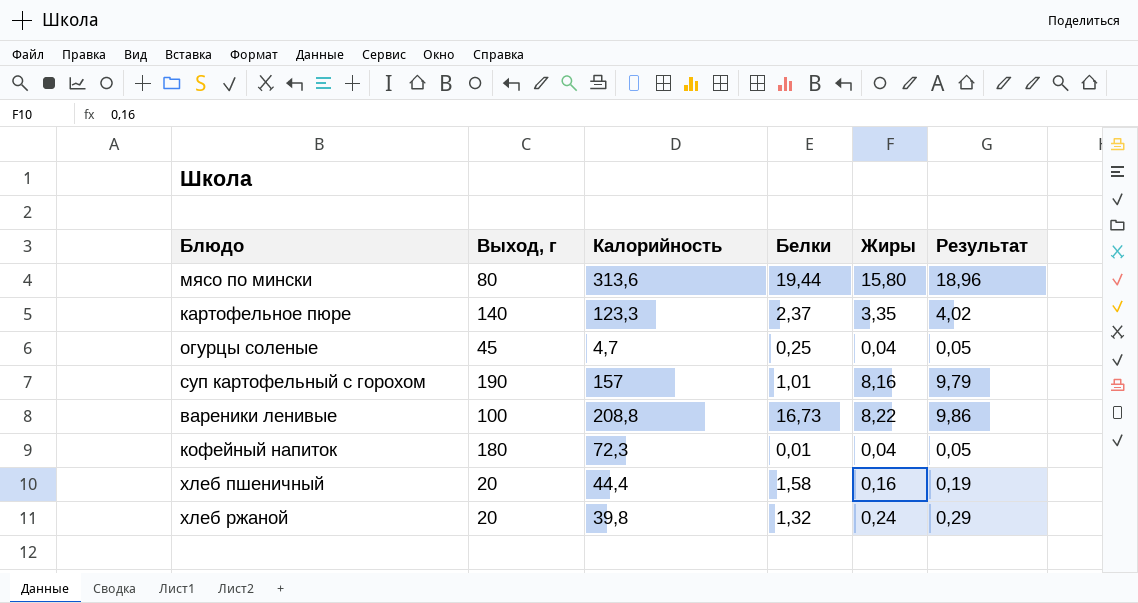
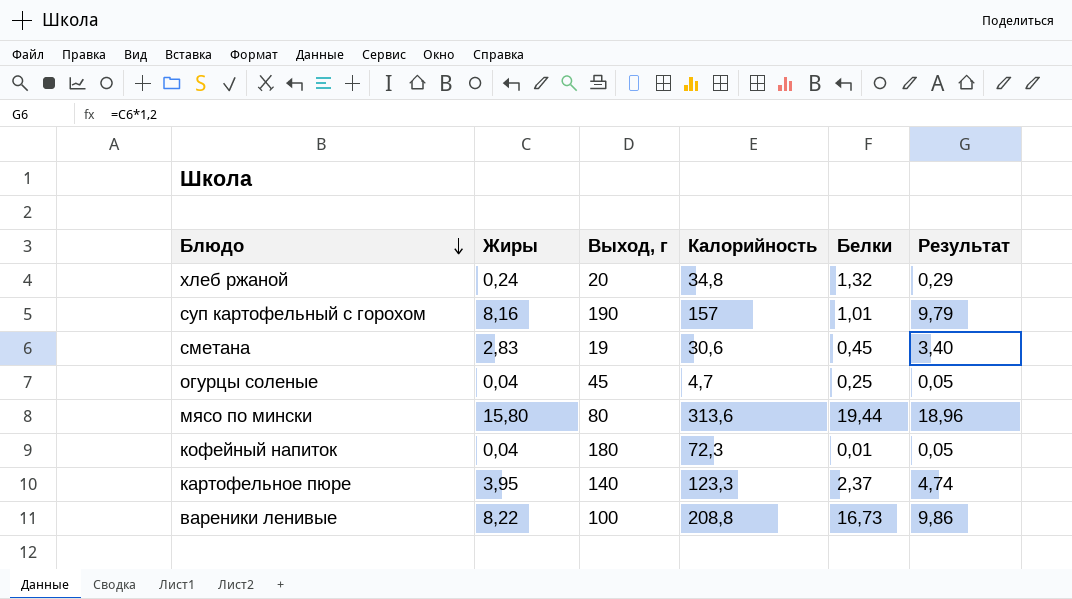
row order: none -> Блюдо descending
column Жиры | position: 5 -> 2
row хлеб пшеничный: 20 | 44,4 | 1,58 | 0,16 | 0,19 -> none
хлеб ржаной | Калорийность: 39,8 -> 34,8
row сметана: none -> 2,83 | 19 | 30,6 | 0,45 | 3,40
картофельное пюре | Жиры: 3,35 -> 3,95
картофельное пюре | Результат: 4,02 -> 4,74

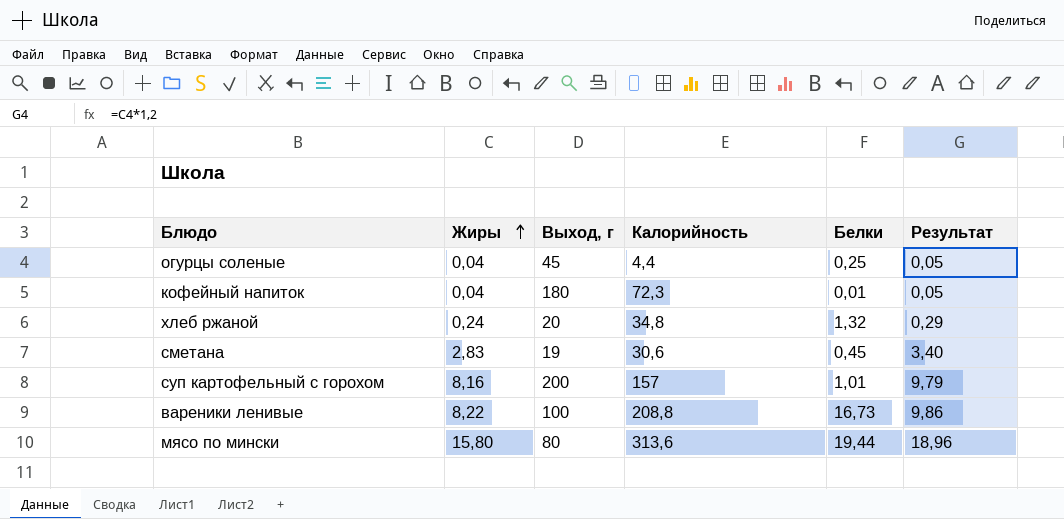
row order: Блюдо descending -> Жиры ascending
row картофельное пюре: 3,95 | 140 | 123,3 | 2,37 | 4,74 -> none
огурцы соленые | Калорийность: 4,7 -> 4,4
суп картофельный с горохом | Выход, г: 190 -> 200

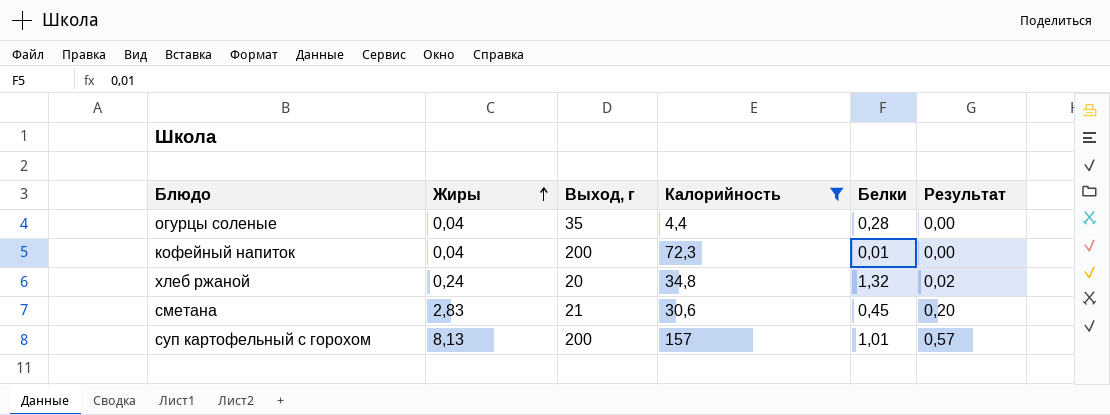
filter: none -> Калорийность <= 157
column Результат | formula: [Жиры] * 1,2 -> [Жиры] * 0,07
огурцы соленые | Выход, г: 45 -> 35
огурцы соленые | Белки: 0,25 -> 0,28
кофейный напиток | Выход, г: 180 -> 200
сметана | Выход, г: 19 -> 21
суп картофельный с горохом | Жиры: 8,16 -> 8,13

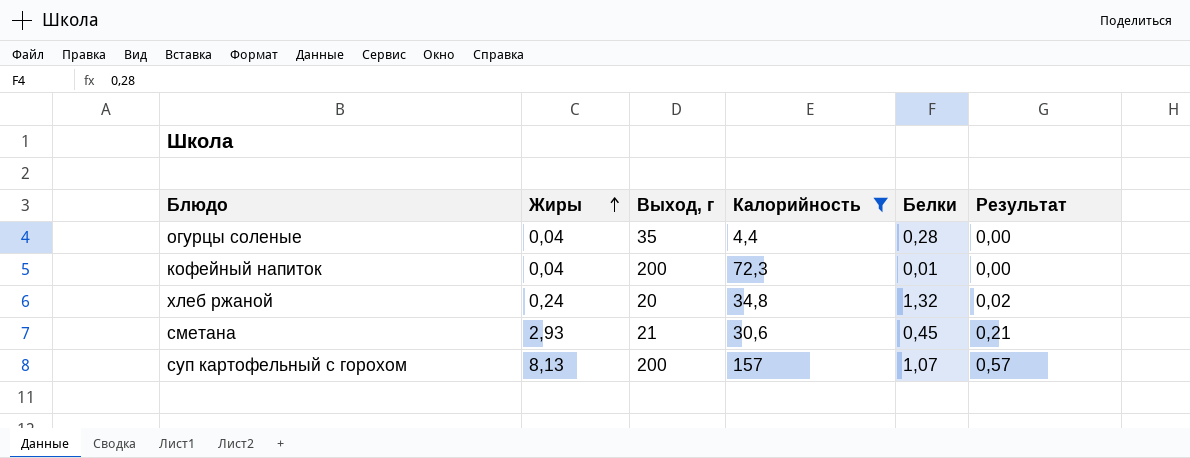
сметана | Жиры: 2,83 -> 2,93
сметана | Результат: 0,20 -> 0,21
суп картофельный с горохом | Белки: 1,01 -> 1,07

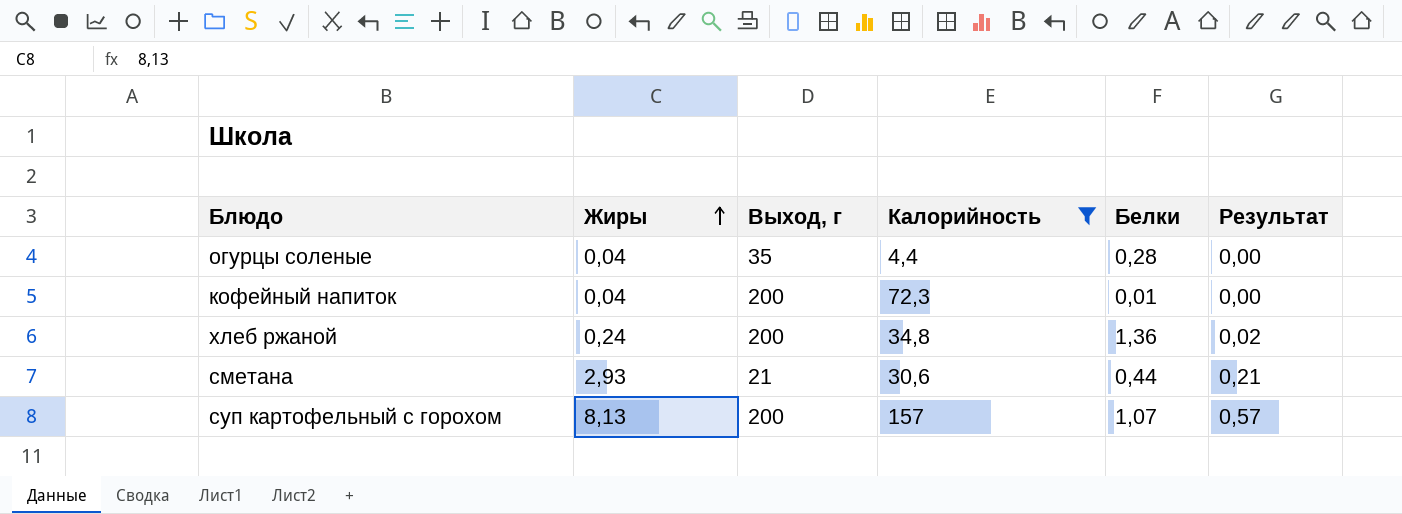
хлеб ржаной | Выход, г: 20 -> 200
хлеб ржаной | Белки: 1,32 -> 1,36
сметана | Белки: 0,45 -> 0,44

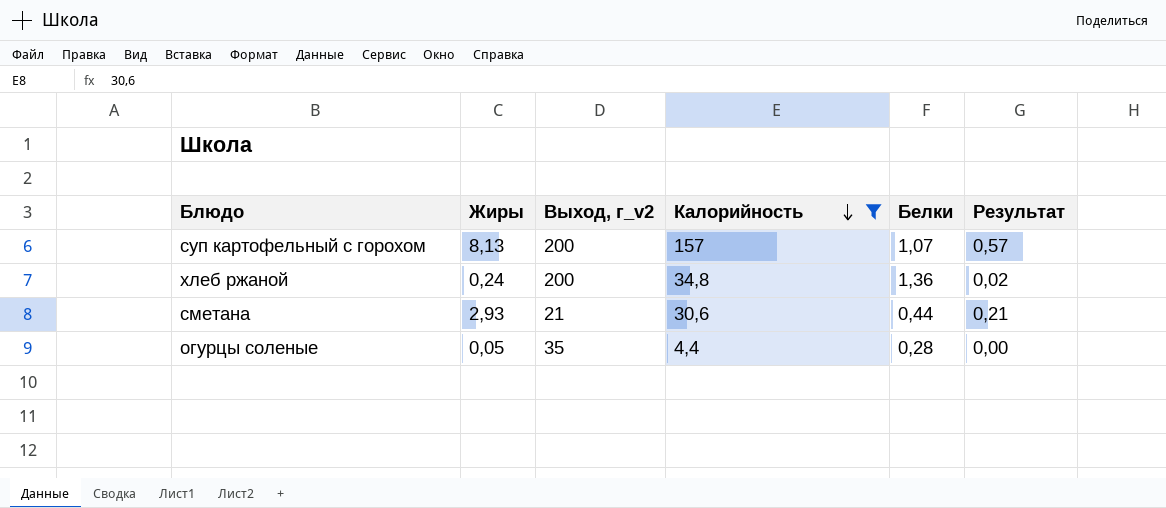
row order: Жиры ascending -> Калорийность descending
column name: Выход, г -> Выход, г_v2
row кофейный напиток: 0,04 | 200 | 72,3 | 0,01 | 0,00 -> none
огурцы соленые | Жиры: 0,04 -> 0,05

